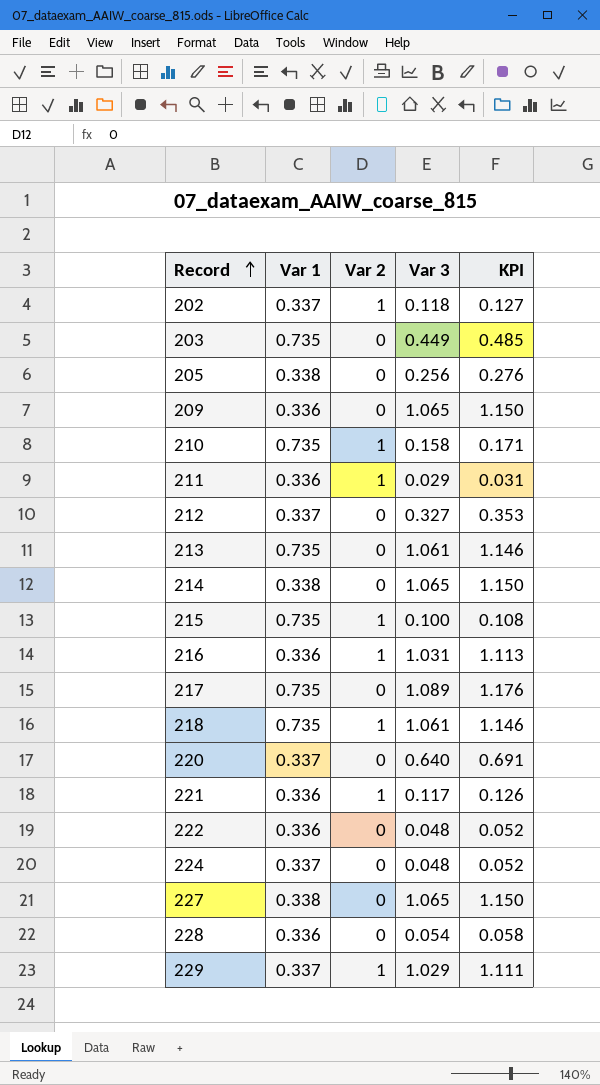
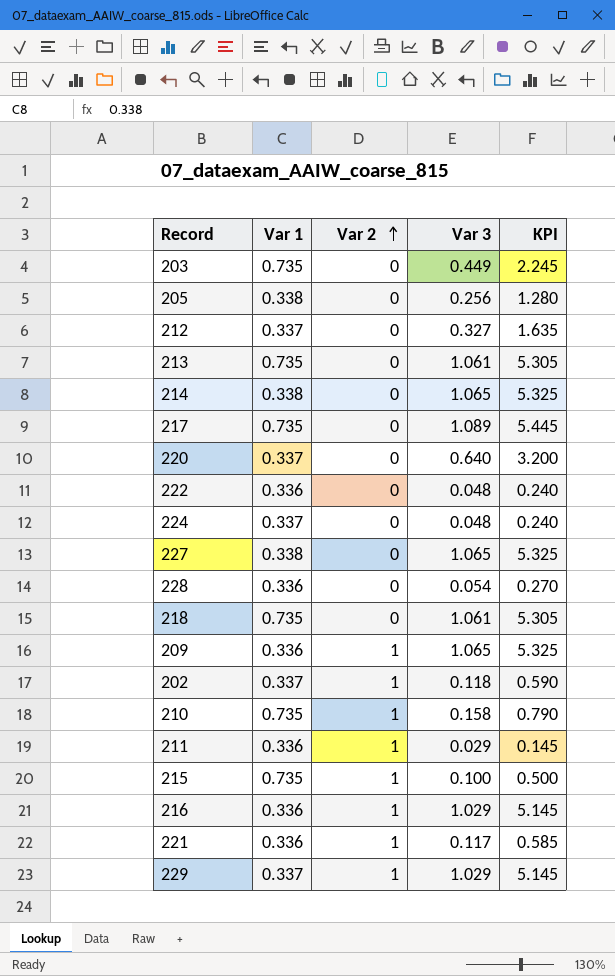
row order: Record ascending -> Var 2 ascending
column KPI | formula: [Var 3] * 1.08 -> [Var 3] * 5
218 | Var 2: 1 -> 0
209 | Var 2: 0 -> 1
216 | Var 3: 1.031 -> 1.029

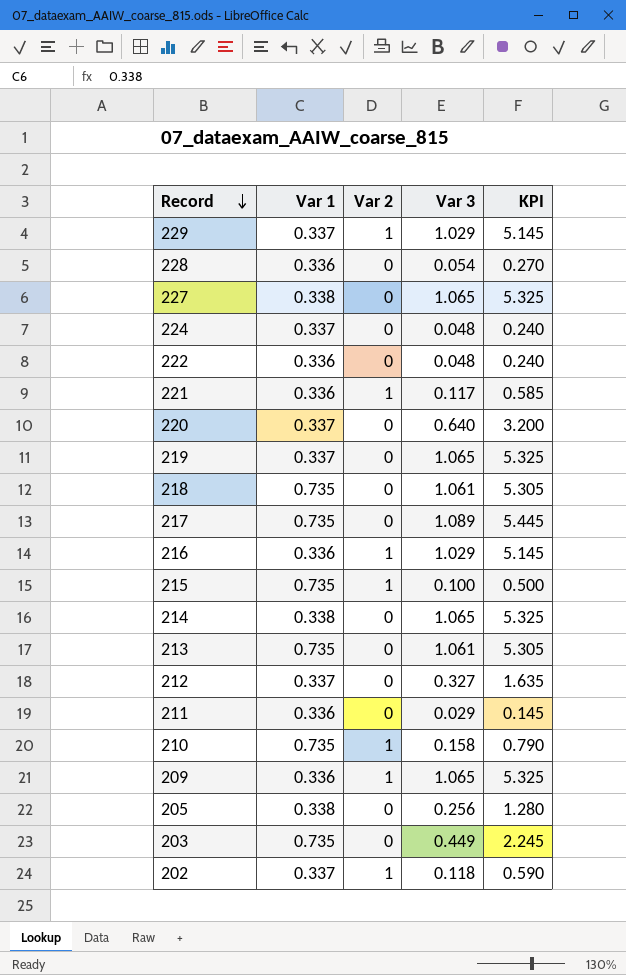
row order: Var 2 ascending -> Record descending
row 219: none -> 0.337 | 0 | 1.065 | 5.325
211 | Var 2: 1 -> 0

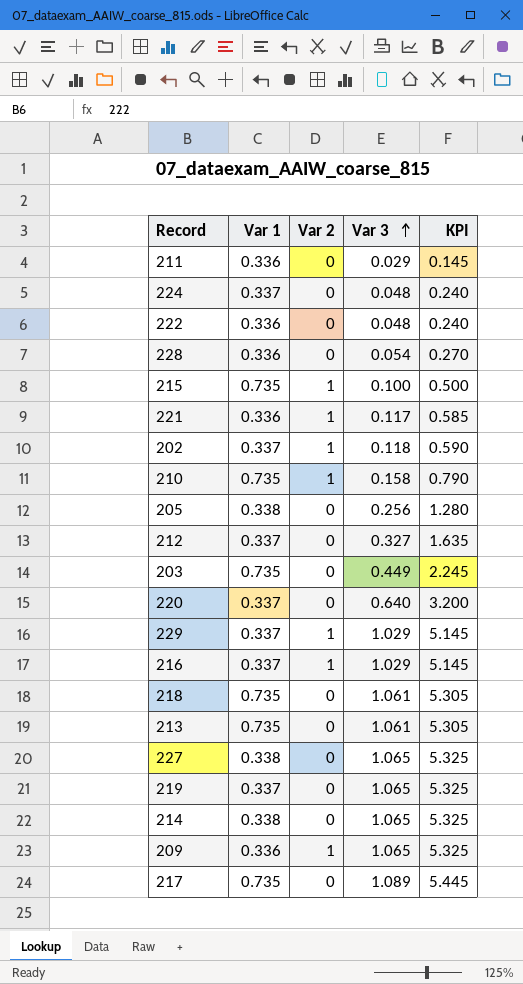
row order: Record descending -> Var 3 ascending
216 | Var 1: 0.336 -> 0.337

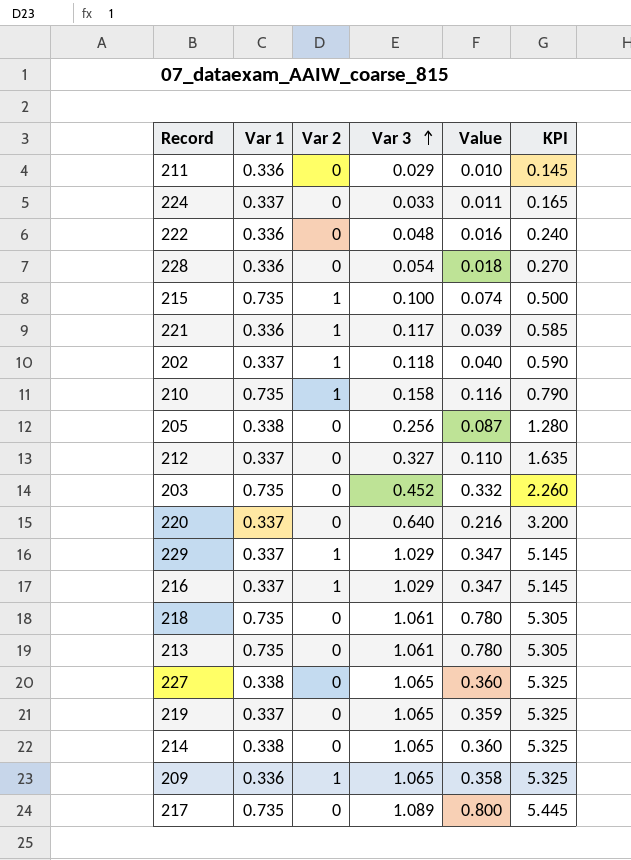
column Value | formula: none -> [Var 1] * [Var 3]
224 | Var 3: 0.048 -> 0.033
224 | KPI: 0.240 -> 0.165
203 | Var 3: 0.449 -> 0.452
203 | KPI: 2.245 -> 2.260

